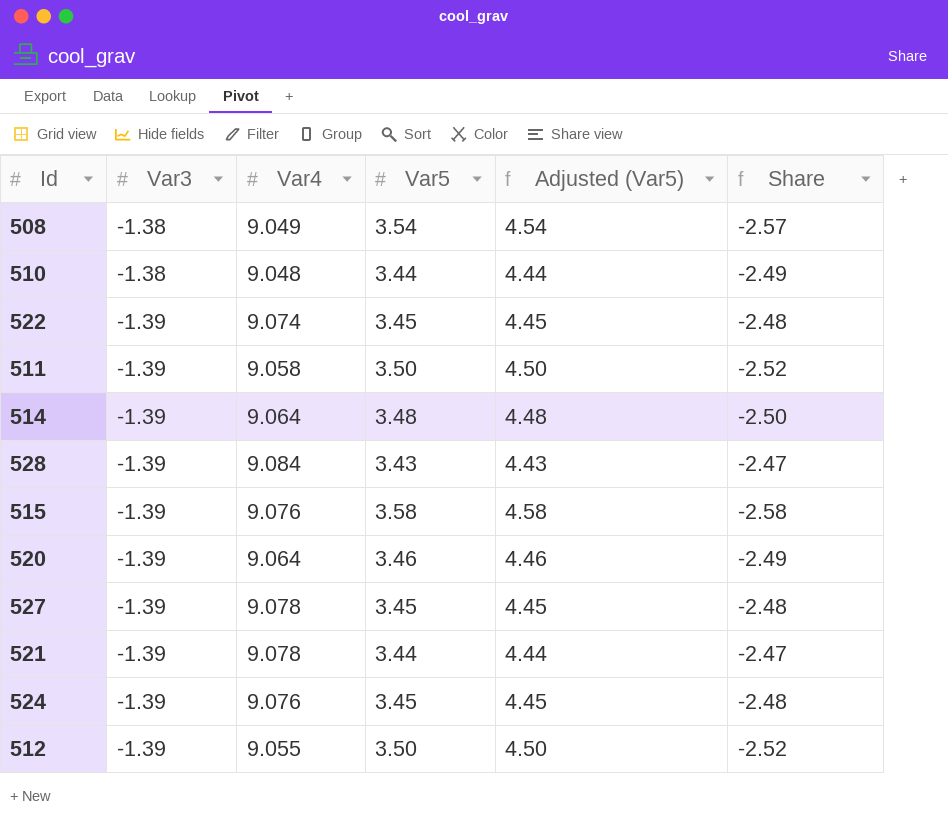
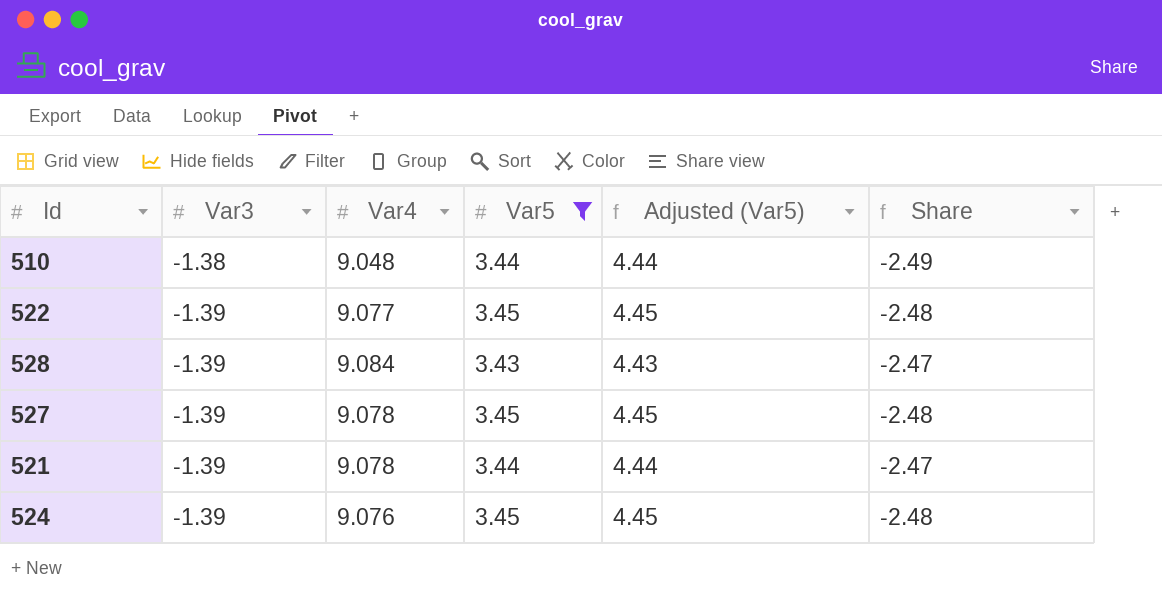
filter: none -> Var5 <= 3.45
522 | Var4: 9.074 -> 9.077

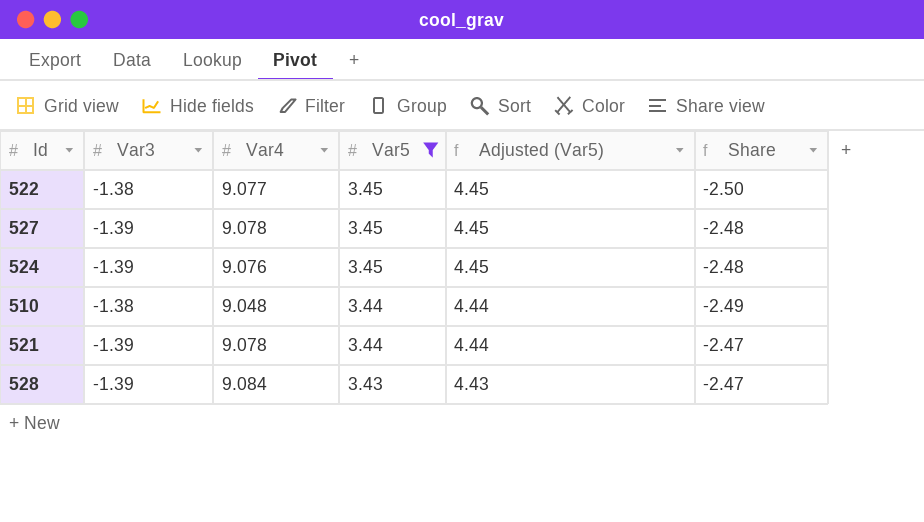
row order: Var3 descending -> Var5 descending
522 | Var3: -1.39 -> -1.38
522 | Share: -2.48 -> -2.50

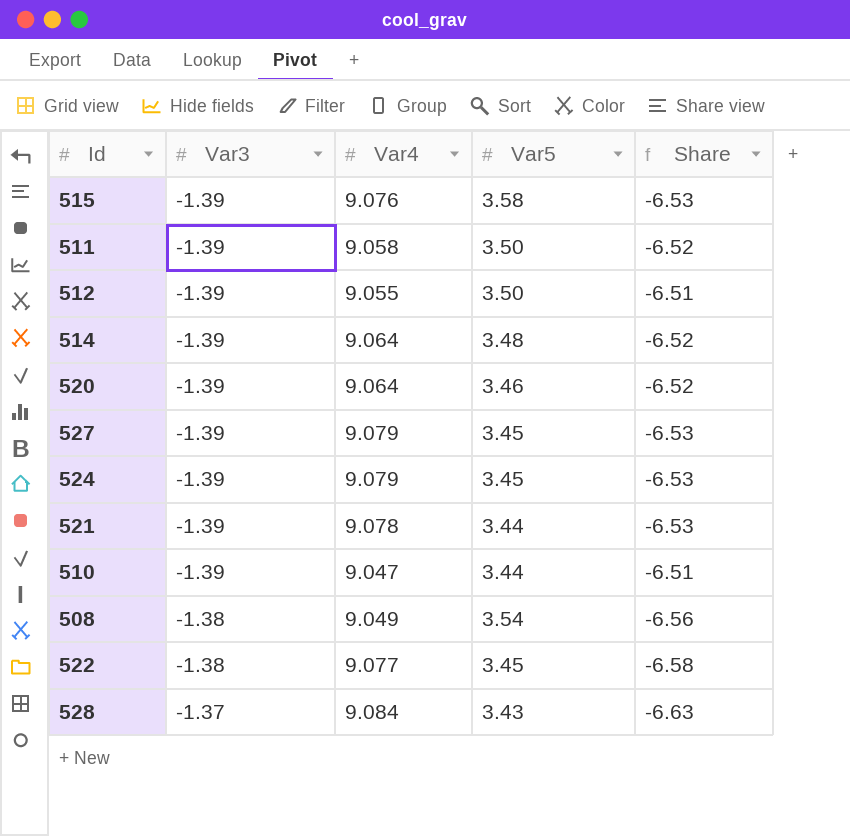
filter: Var5 <= 3.45 -> none
row order: Var5 descending -> Var3 ascending
column Adjusted (Var5) | formula: [Var5] + 1 -> none
column Share | formula: [Var5] / [Var3] -> [Var4] / [Var3]
527 | Var4: 9.078 -> 9.079
524 | Var4: 9.076 -> 9.079
510 | Var3: -1.38 -> -1.39
510 | Var4: 9.048 -> 9.047
528 | Var3: -1.39 -> -1.37

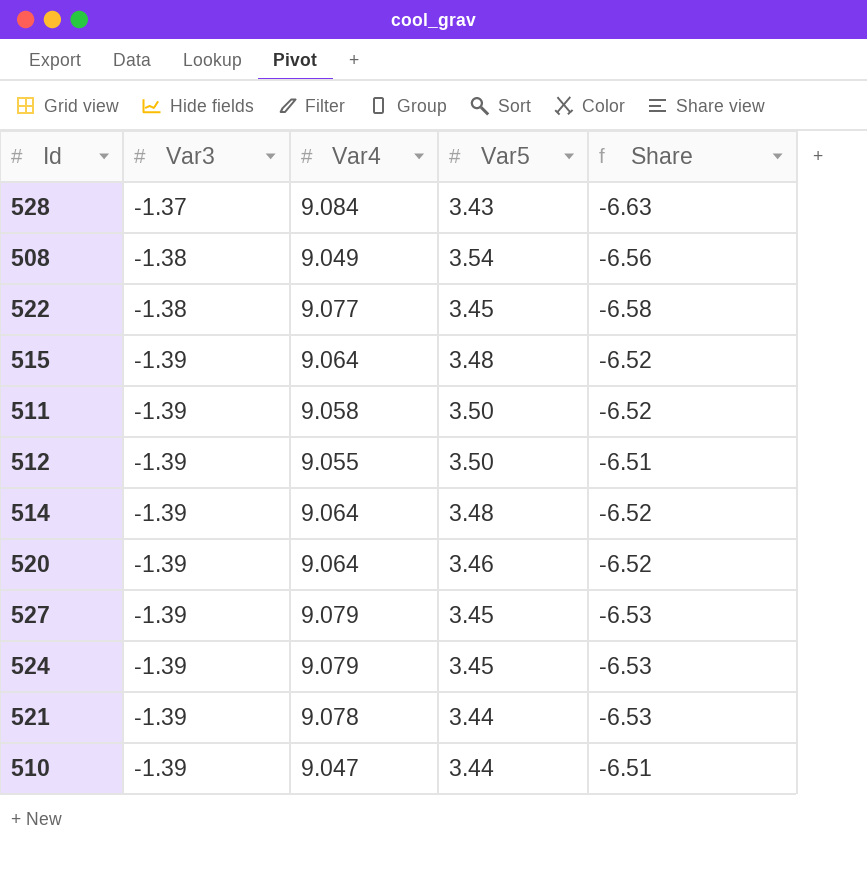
row order: Var3 ascending -> Var3 descending
515 | Var4: 9.076 -> 9.064
515 | Var5: 3.58 -> 3.48
515 | Share: -6.53 -> -6.52

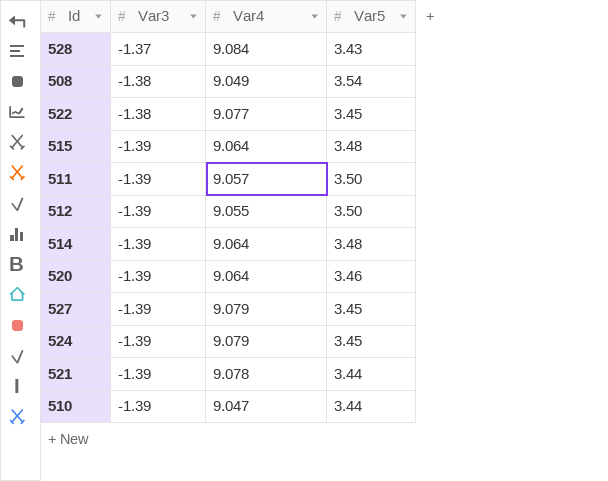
column Share | formula: [Var4] / [Var3] -> none
511 | Var4: 9.058 -> 9.057

